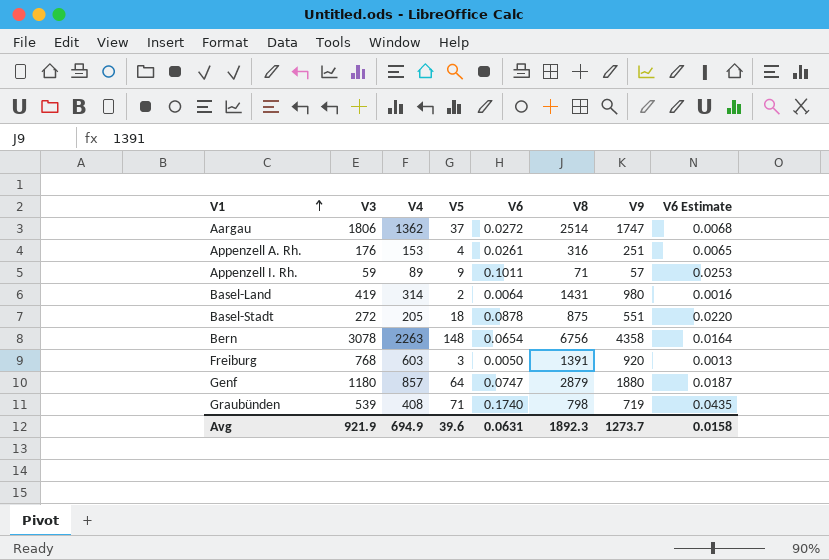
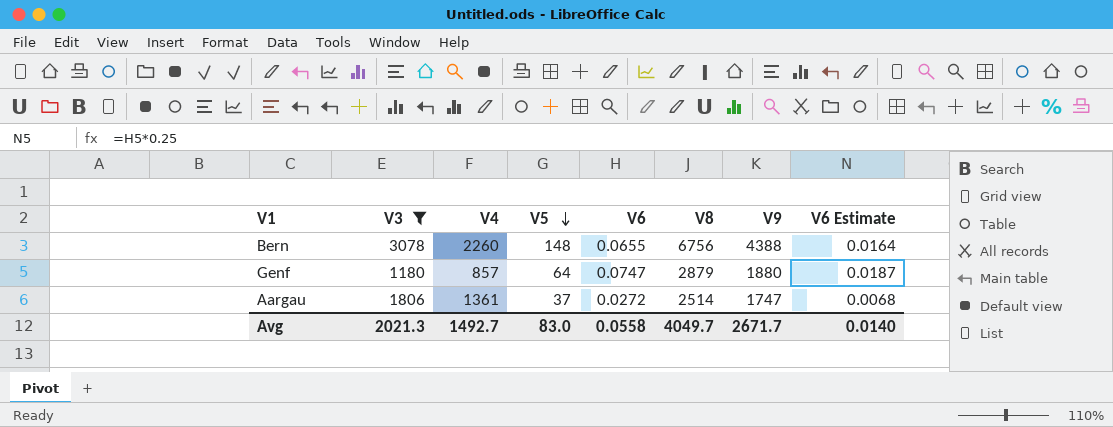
filter: none -> V3 >= 1180
row order: V1 ascending -> V5 descending
Bern | V4: 2263 -> 2260
Bern | V6: 0.0654 -> 0.0655
Bern | V9: 4358 -> 4388
Aargau | V4: 1362 -> 1361
Avg | V3: 921.9 -> 2021.3
Avg | V4: 694.9 -> 1492.7
Avg | V5: 39.6 -> 83.0
Avg | V6: 0.0631 -> 0.0558
Avg | V8: 1892.3 -> 4049.7
Avg | V9: 1273.7 -> 2671.7
Avg | V6 Estimate: 0.0158 -> 0.0140

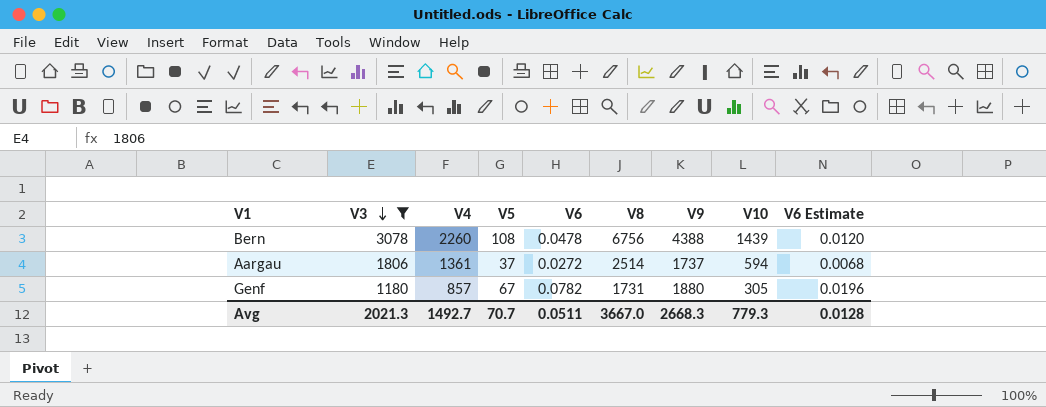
row order: V5 descending -> V3 descending
column V10 | position: none -> 8
Bern | V5: 148 -> 108
Bern | V6: 0.0655 -> 0.0478
Bern | V6 Estimate: 0.0164 -> 0.0120
Aargau | V9: 1747 -> 1737
Genf | V5: 64 -> 67
Genf | V6: 0.0747 -> 0.0782
Genf | V8: 2879 -> 1731
Genf | V6 Estimate: 0.0187 -> 0.0196
Avg | V5: 83.0 -> 70.7
Avg | V6: 0.0558 -> 0.0511
Avg | V8: 4049.7 -> 3667.0
Avg | V9: 2671.7 -> 2668.3
Avg | V6 Estimate: 0.0140 -> 0.0128

